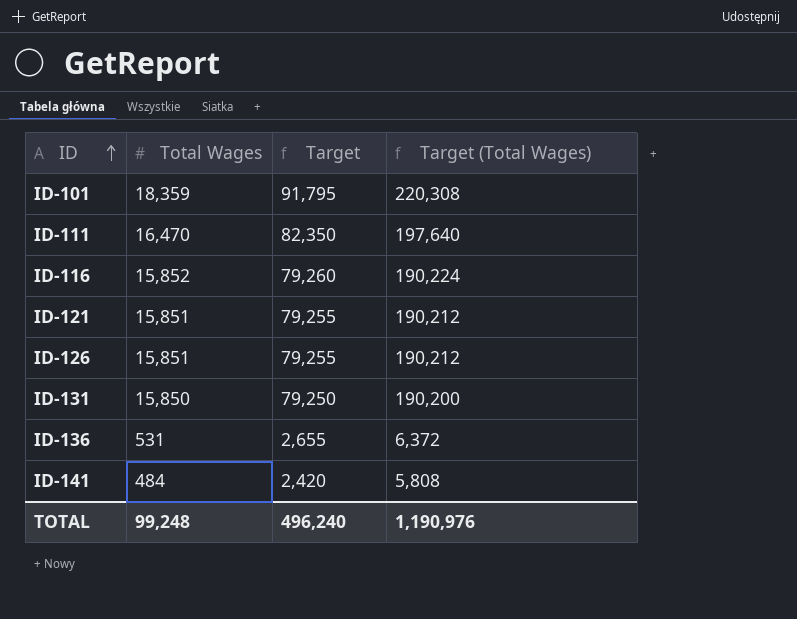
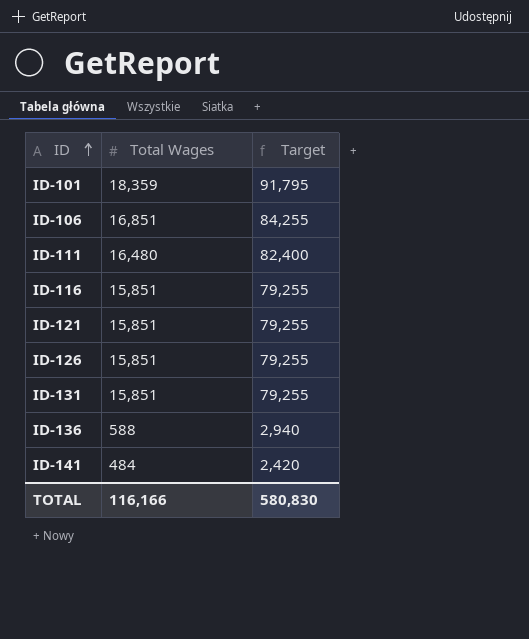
column Target (Total Wages) | formula: [Total Wages] * 12 -> none
row ID-106: none -> 16,851 | 84,255
ID-111 | Total Wages: 16,470 -> 16,480
ID-111 | Target: 82,350 -> 82,400
ID-116 | Total Wages: 15,852 -> 15,851
ID-116 | Target: 79,260 -> 79,255
ID-131 | Total Wages: 15,850 -> 15,851
ID-131 | Target: 79,250 -> 79,255
ID-136 | Total Wages: 531 -> 588
ID-136 | Target: 2,655 -> 2,940
TOTAL | Total Wages: 99,248 -> 116,166
TOTAL | Target: 496,240 -> 580,830

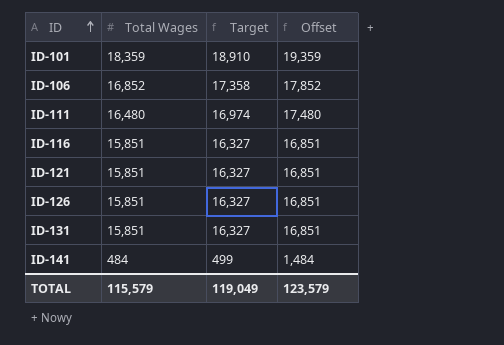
column Target | formula: [Total Wages] * 5 -> [Total Wages] * 1.03
column Offset | formula: none -> [Total Wages] + 1000
row ID-136: 588 | 2,940 -> none
ID-106 | Total Wages: 16,851 -> 16,852
TOTAL | Total Wages: 116,166 -> 115,579
TOTAL | Target: 580,830 -> 119,049

